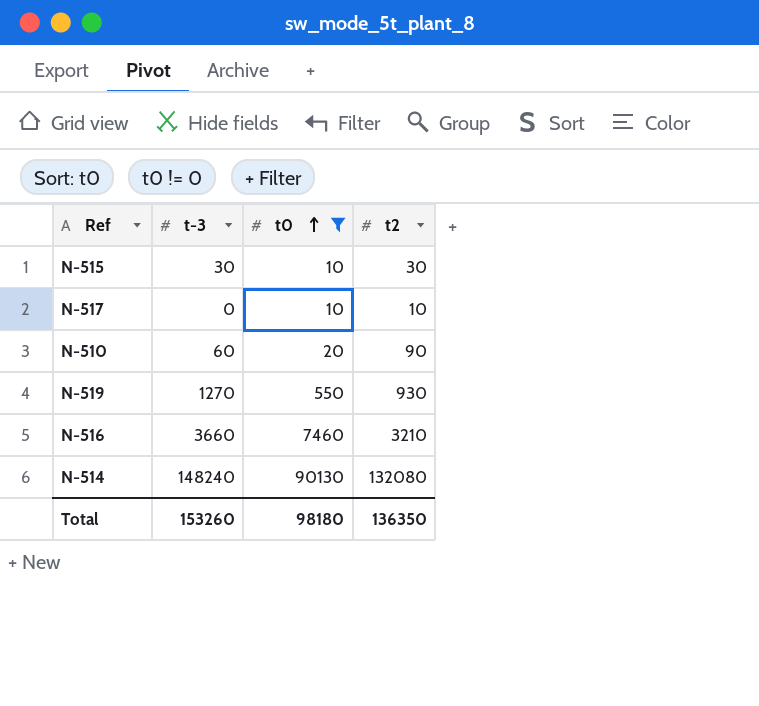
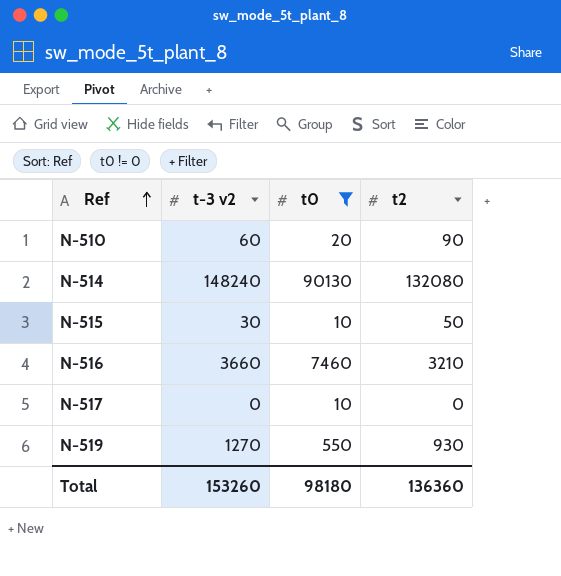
row order: t0 ascending -> Ref ascending
column name: t-3 -> t-3 v2
N-515 | t2: 30 -> 50
N-517 | t2: 10 -> 0
Total | t2: 136350 -> 136360

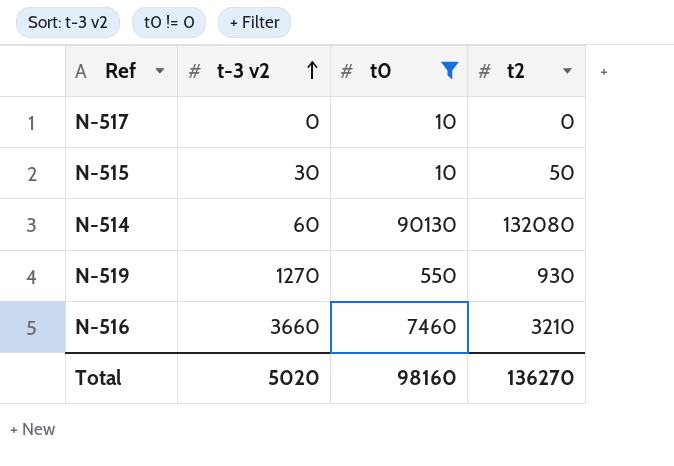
row order: Ref ascending -> t-3 v2 ascending
row N-510: 60 | 20 | 90 -> none
N-514 | t-3 v2: 148240 -> 60
Total | t-3 v2: 153260 -> 5020
Total | t0: 98180 -> 98160
Total | t2: 136360 -> 136270

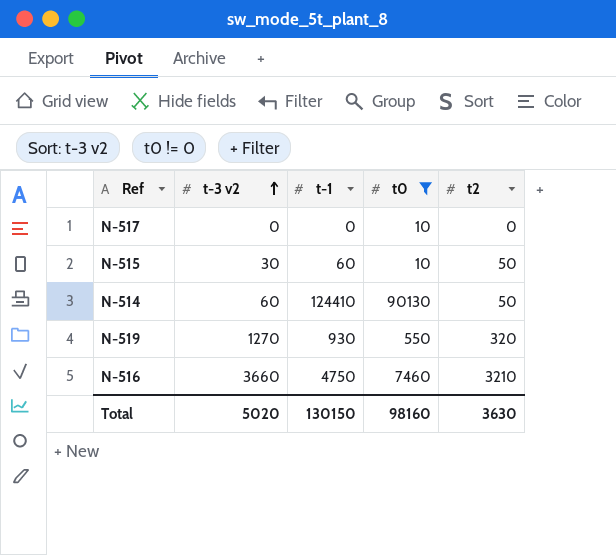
column t-1 | position: none -> 3
N-514 | t2: 132080 -> 50
N-519 | t2: 930 -> 320
Total | t2: 136270 -> 3630

